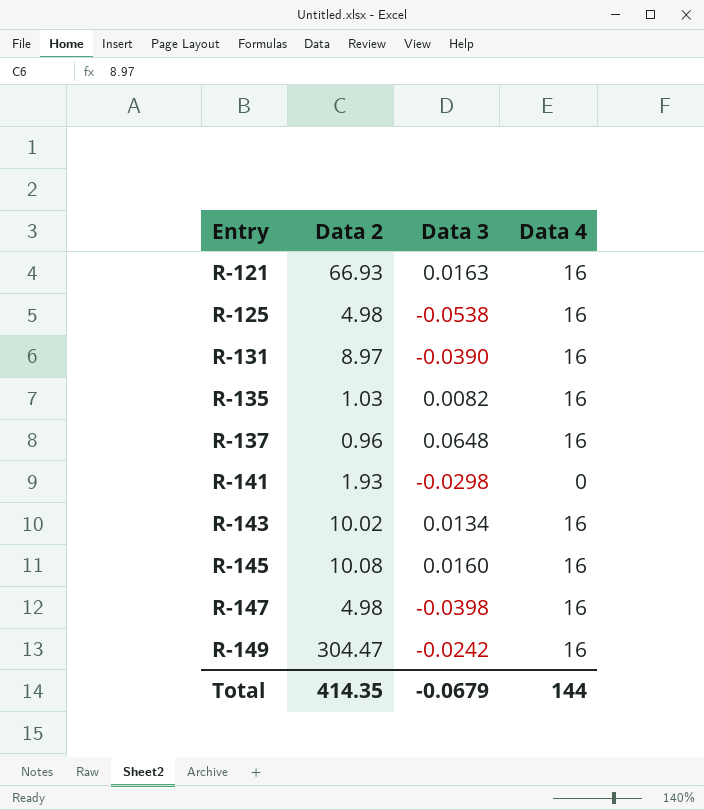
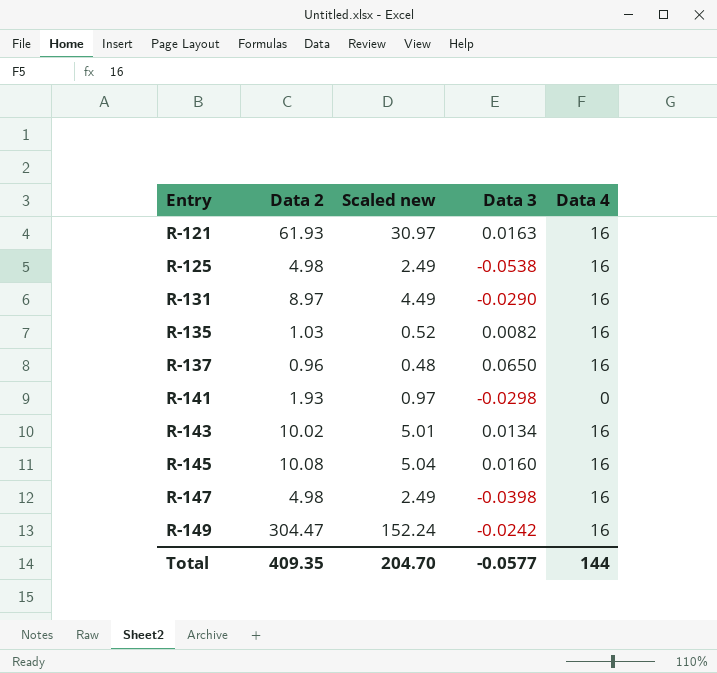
column Scaled new | formula: none -> [Data 2] * 0.5
R-121 | Data 2: 66.93 -> 61.93
R-131 | Data 3: -0.0390 -> -0.0290
R-137 | Data 3: 0.0648 -> 0.0650
Total | Data 2: 414.35 -> 409.35
Total | Data 3: -0.0679 -> -0.0577

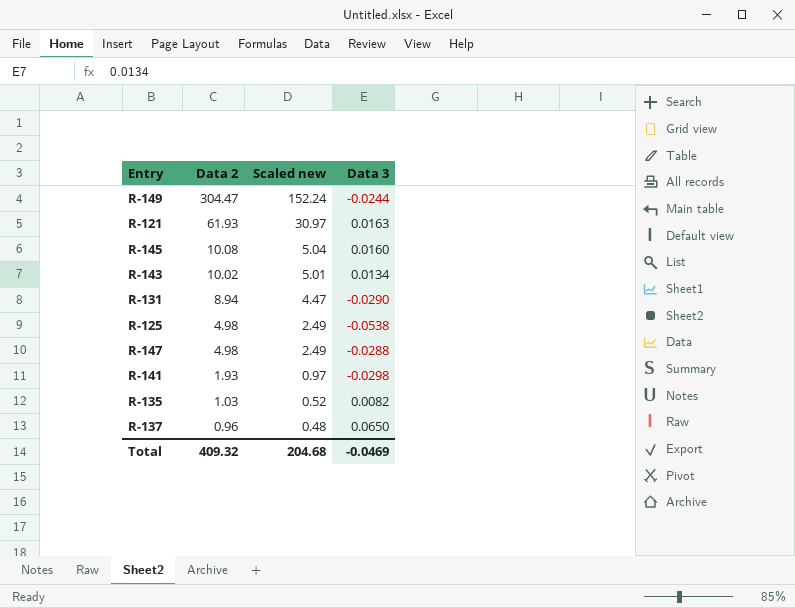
row order: Entry ascending -> Data 2 descending
column Data 4 | position: 5 -> none
R-149 | Data 3: -0.0242 -> -0.0244
R-131 | Data 2: 8.97 -> 8.94
R-131 | Scaled new: 4.49 -> 4.47
R-147 | Data 3: -0.0398 -> -0.0288
Total | Data 2: 409.35 -> 409.32
Total | Scaled new: 204.70 -> 204.68
Total | Data 3: -0.0577 -> -0.0469

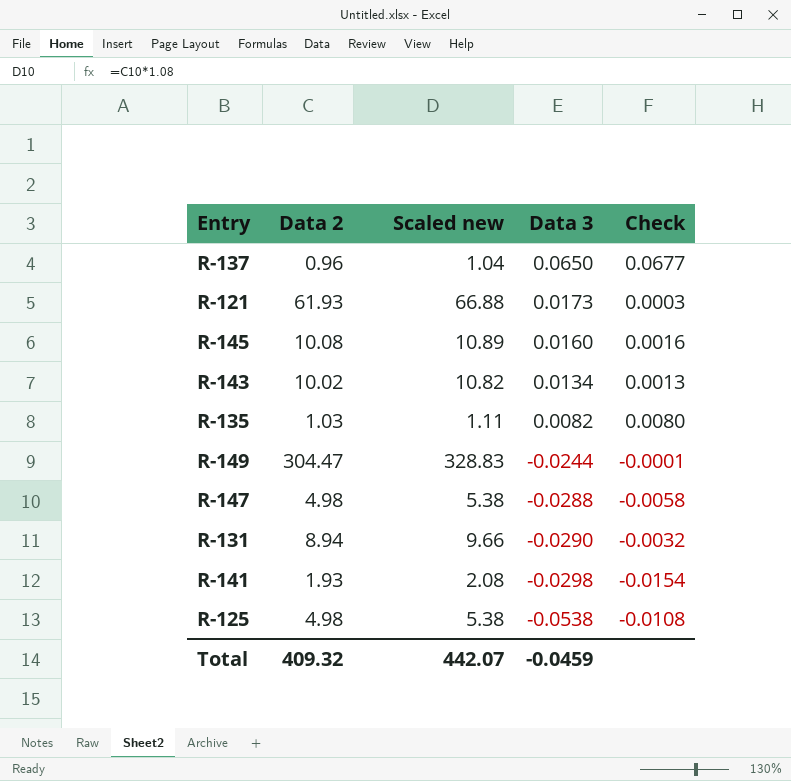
row order: Data 2 descending -> Data 3 descending
column Scaled new | formula: [Data 2] * 0.5 -> [Data 2] * 1.08
column Check | formula: none -> [Data 3] / [Data 2]
R-121 | Data 3: 0.0163 -> 0.0173
Total | Scaled new: 204.68 -> 442.07
Total | Data 3: -0.0469 -> -0.0459

